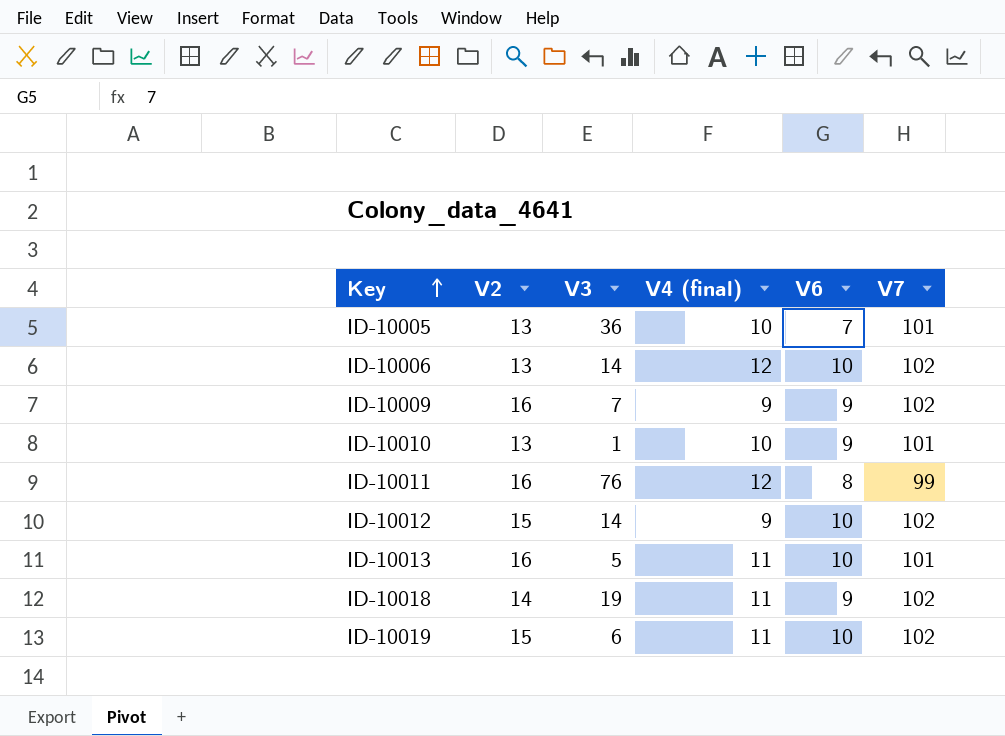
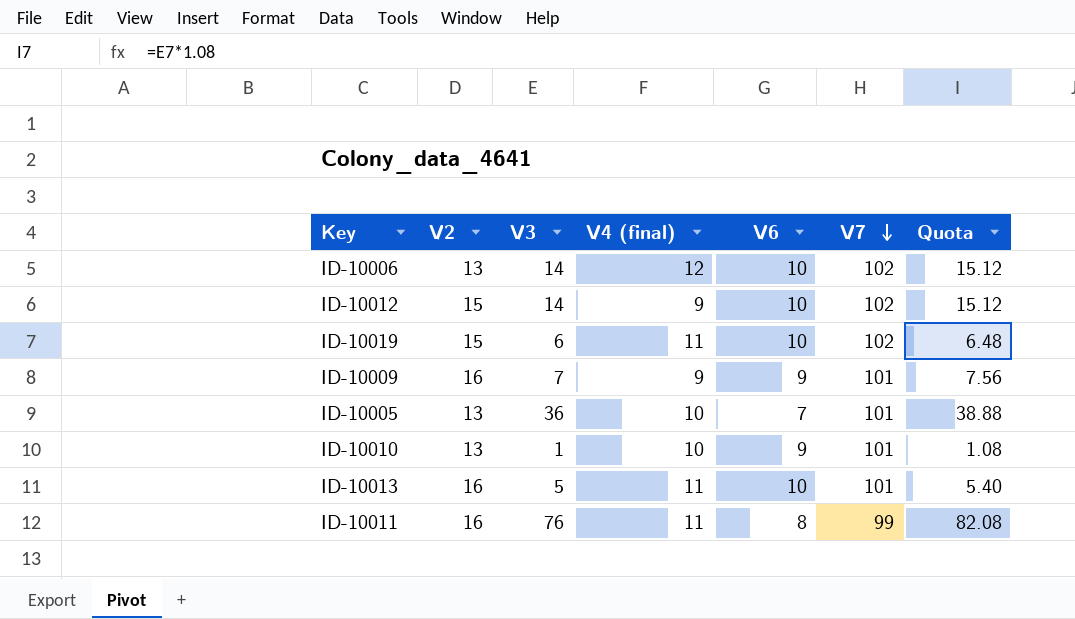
row order: Key ascending -> V7 descending
column Quota | formula: none -> [V3] * 1.08
row ID-10018: 14 | 19 | 11 | 9 | 102 -> none
ID-10009 | V7: 102 -> 101
ID-10011 | V4 (final): 12 -> 11

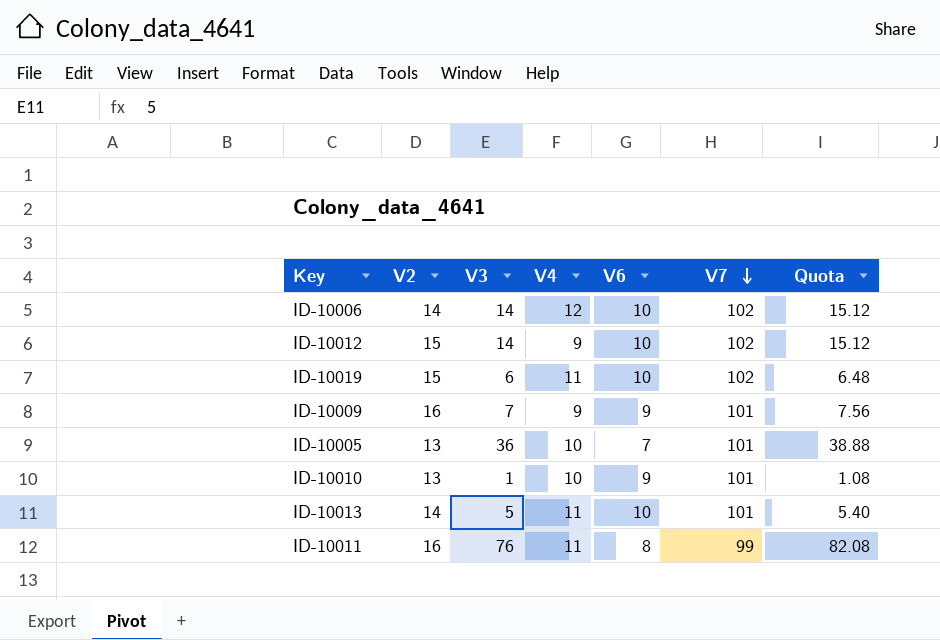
column name: V4 (final) -> V4
ID-10006 | V2: 13 -> 14
ID-10013 | V2: 16 -> 14

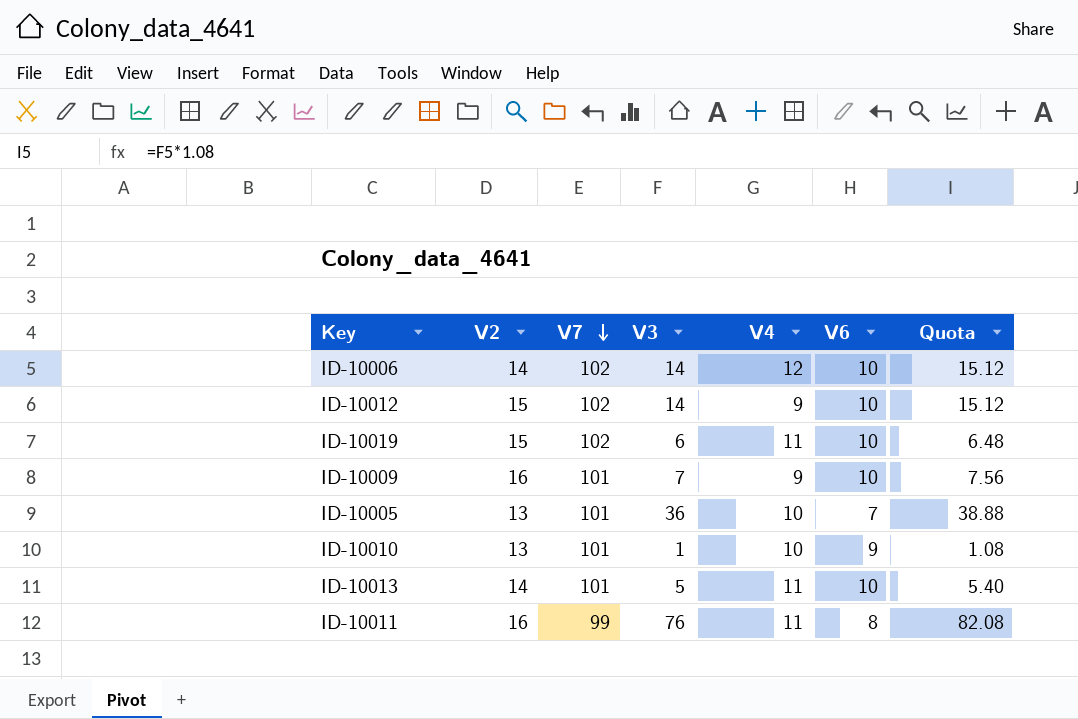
column V7 | position: 6 -> 3
ID-10009 | V6: 9 -> 10

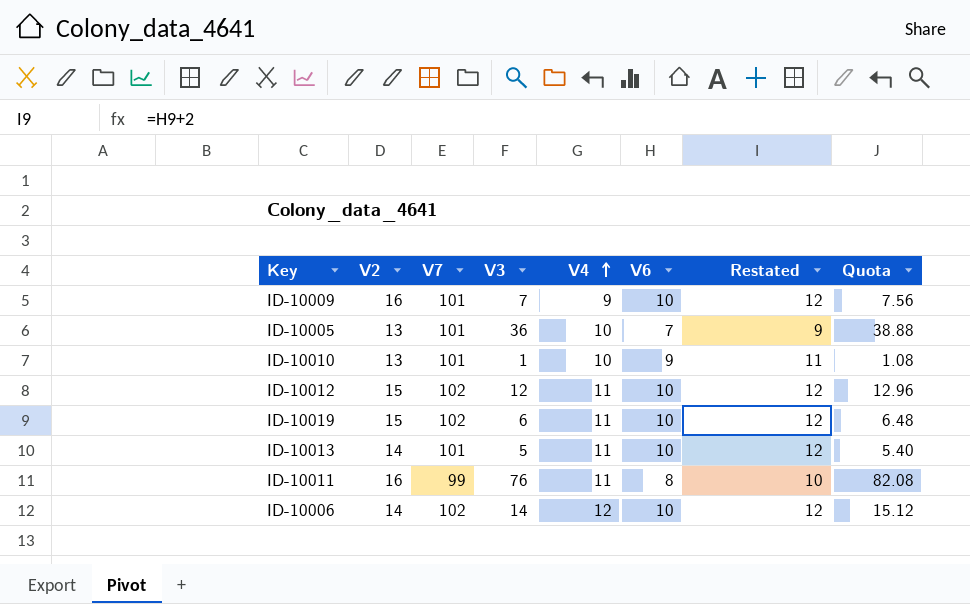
row order: V7 descending -> V4 ascending
column Restated | formula: none -> [V6] + 2
ID-10012 | V3: 14 -> 12
ID-10012 | V4: 9 -> 11
ID-10012 | Quota: 15.12 -> 12.96

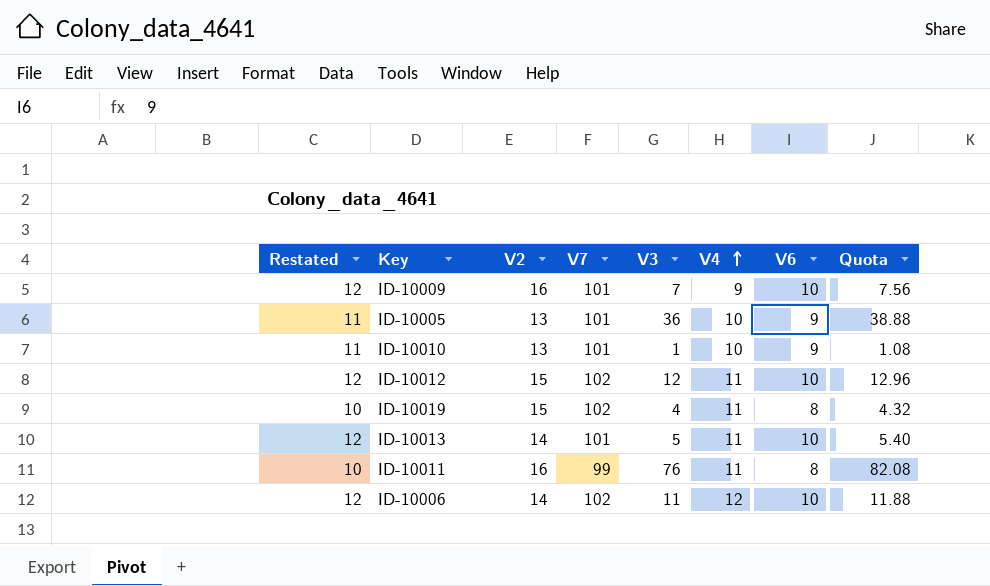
column Restated | position: 7 -> 1
ID-10005 | Restated: 9 -> 11
ID-10005 | V6: 7 -> 9
ID-10019 | Restated: 12 -> 10
ID-10019 | V3: 6 -> 4
ID-10019 | V6: 10 -> 8
ID-10019 | Quota: 6.48 -> 4.32
ID-10006 | V3: 14 -> 11
ID-10006 | Quota: 15.12 -> 11.88

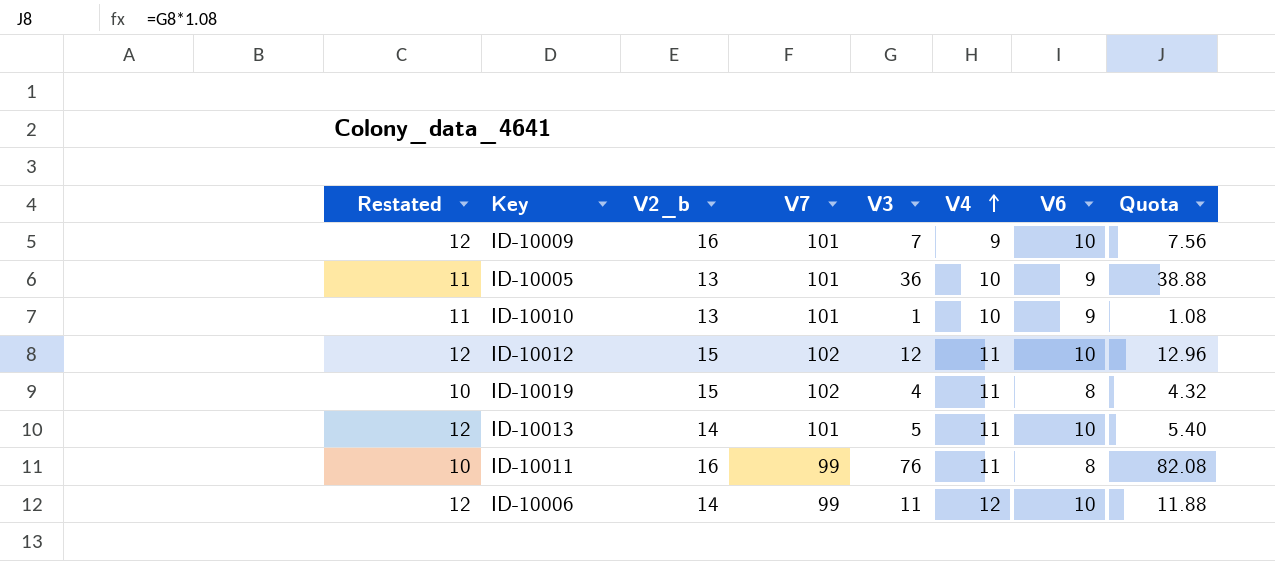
column name: V2 -> V2_b
ID-10006 | V7: 102 -> 99

